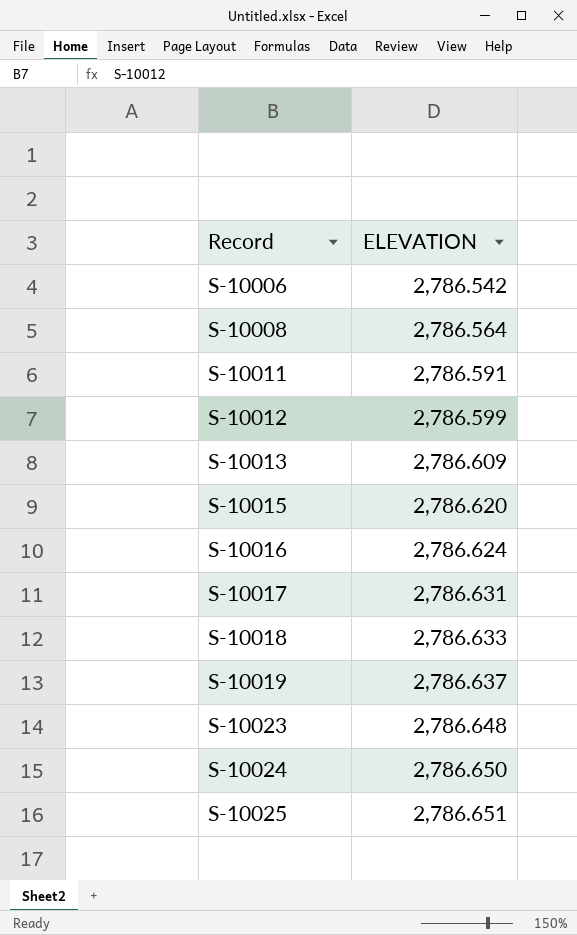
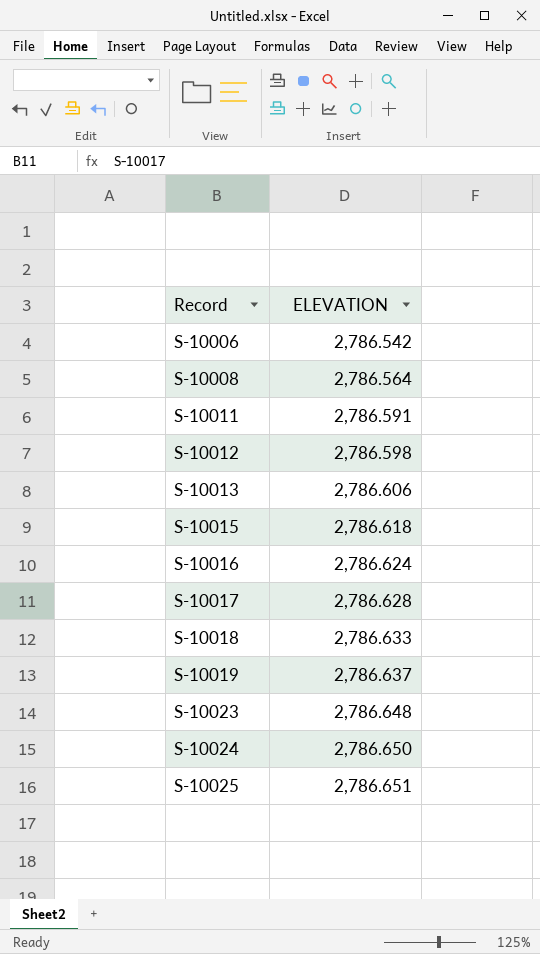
S-10012 | ELEVATION: 2,786.599 -> 2,786.598
S-10013 | ELEVATION: 2,786.609 -> 2,786.606
S-10015 | ELEVATION: 2,786.620 -> 2,786.618
S-10017 | ELEVATION: 2,786.631 -> 2,786.628

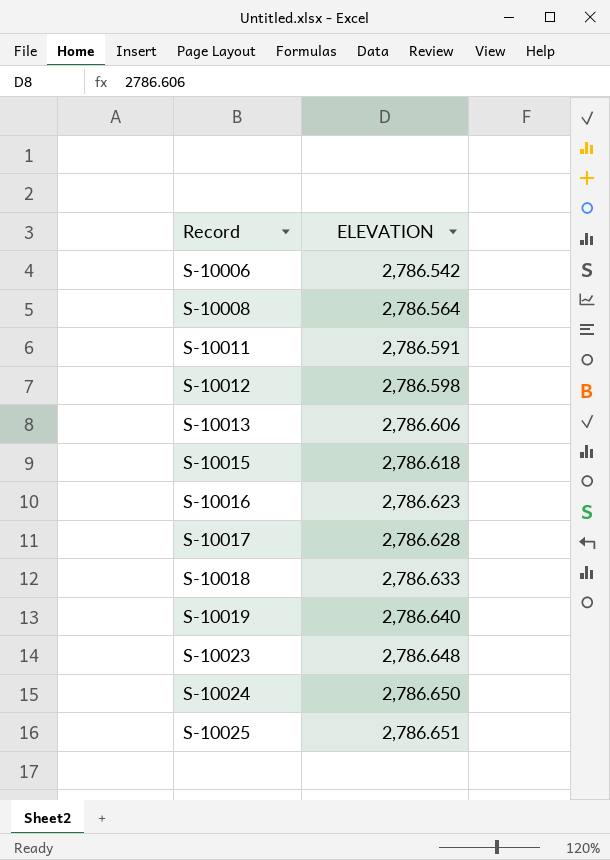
S-10016 | ELEVATION: 2,786.624 -> 2,786.623
S-10019 | ELEVATION: 2,786.637 -> 2,786.640

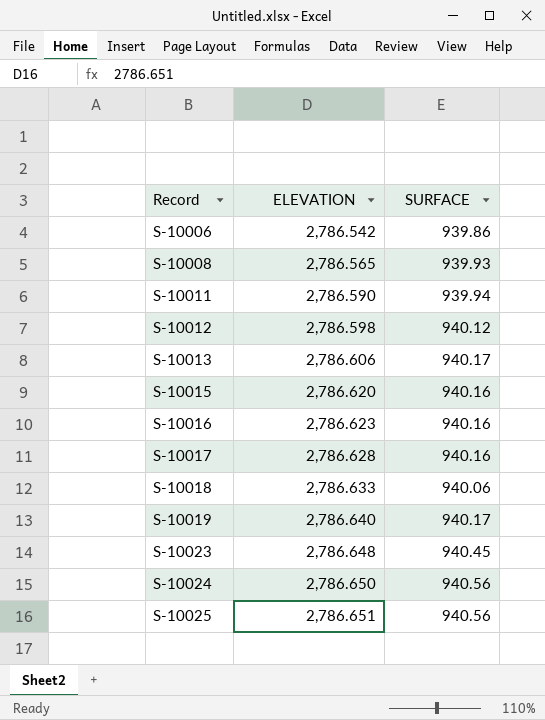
column SURFACE | position: none -> 3
S-10008 | ELEVATION: 2,786.564 -> 2,786.565
S-10011 | ELEVATION: 2,786.591 -> 2,786.590
S-10015 | ELEVATION: 2,786.618 -> 2,786.620

